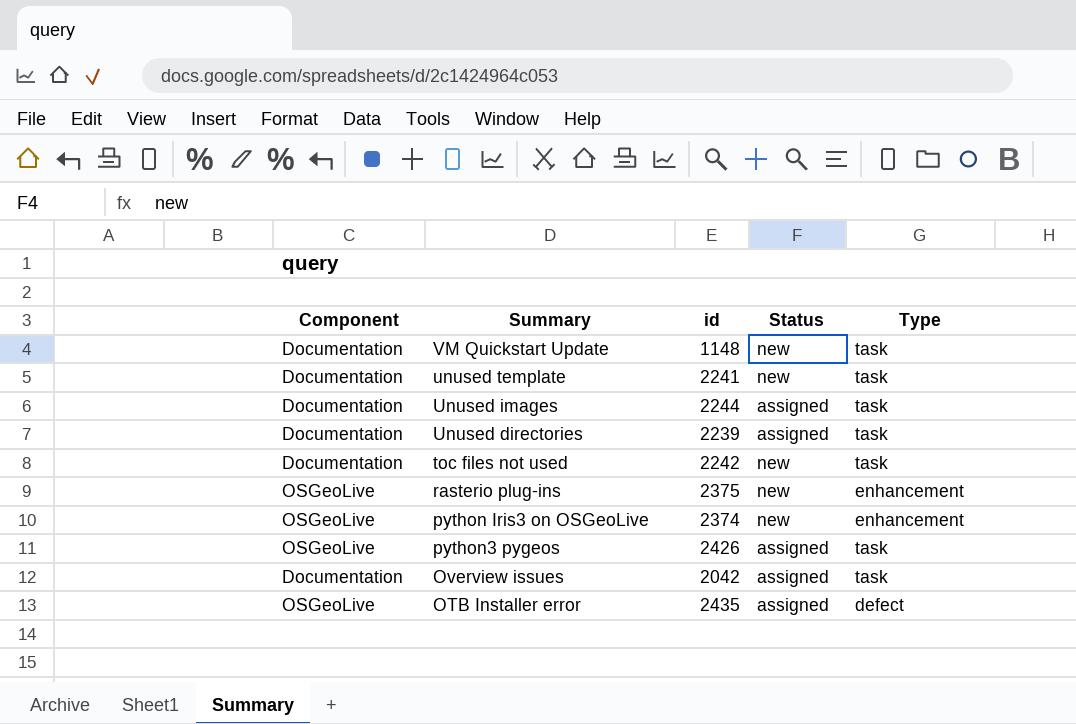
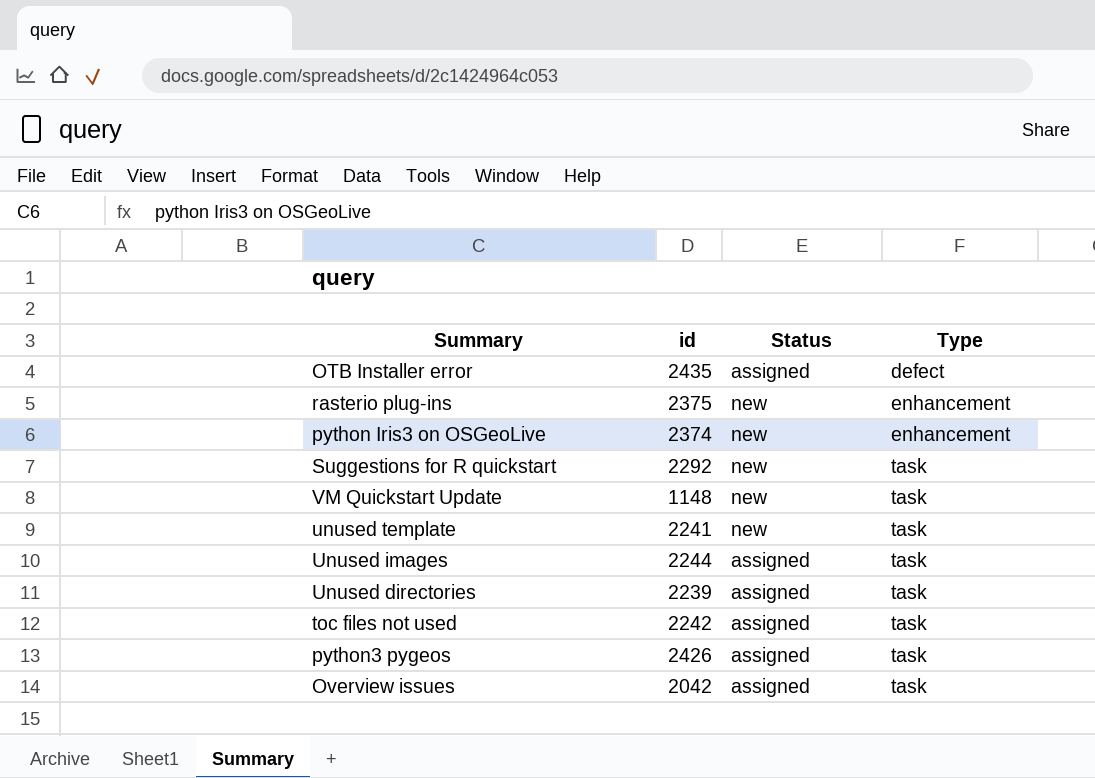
row order: Summary descending -> Type ascending
column Component | position: 1 -> none
row Suggestions for R quickstart: none -> 2292 | new | task
toc files not used | Status: new -> assigned

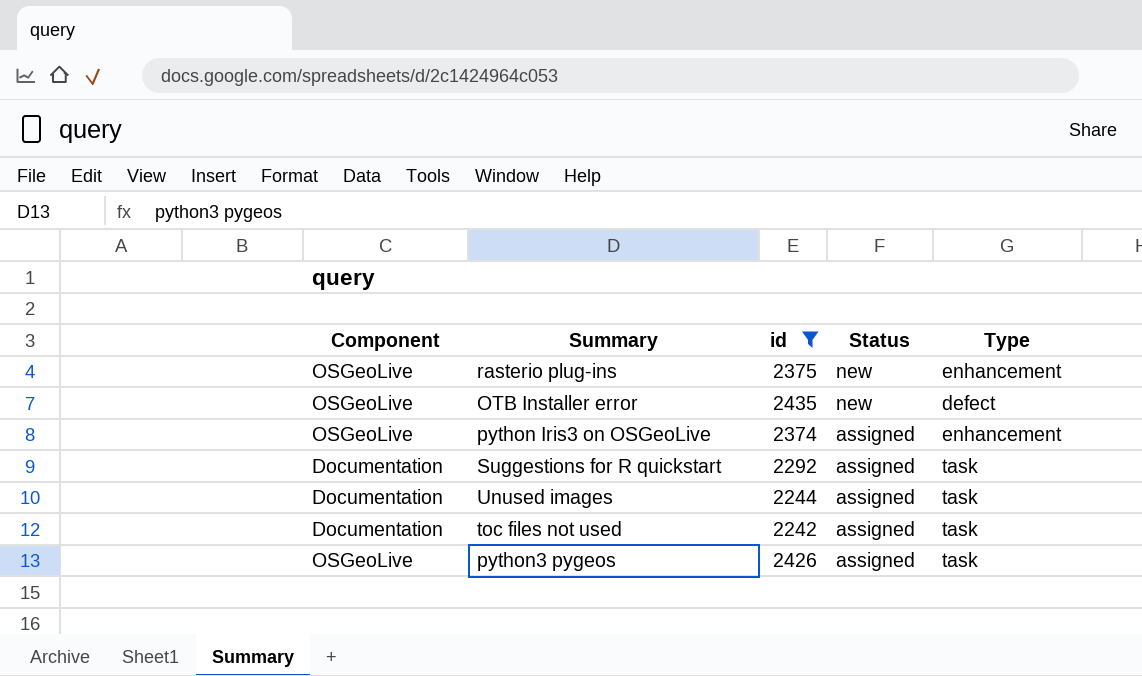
filter: none -> id >= 2242
row order: Type ascending -> Status descending
column Component | position: none -> 1
OTB Installer error | Status: assigned -> new
python Iris3 on OSGeoLive | Status: new -> assigned
Suggestions for R quickstart | Status: new -> assigned

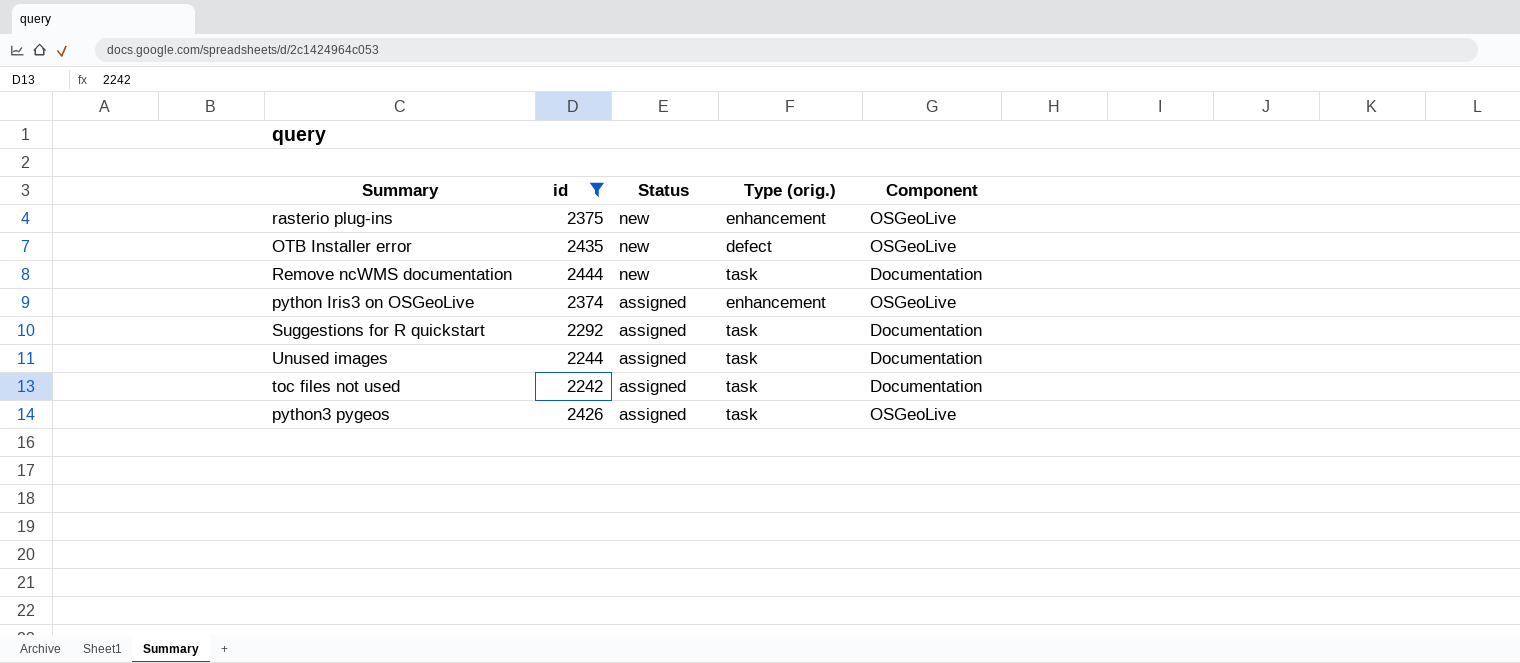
column name: Type -> Type (orig.)
column Component | position: 1 -> 5
row Remove ncWMS documentation: none -> 2444 | new | task | Documentation

